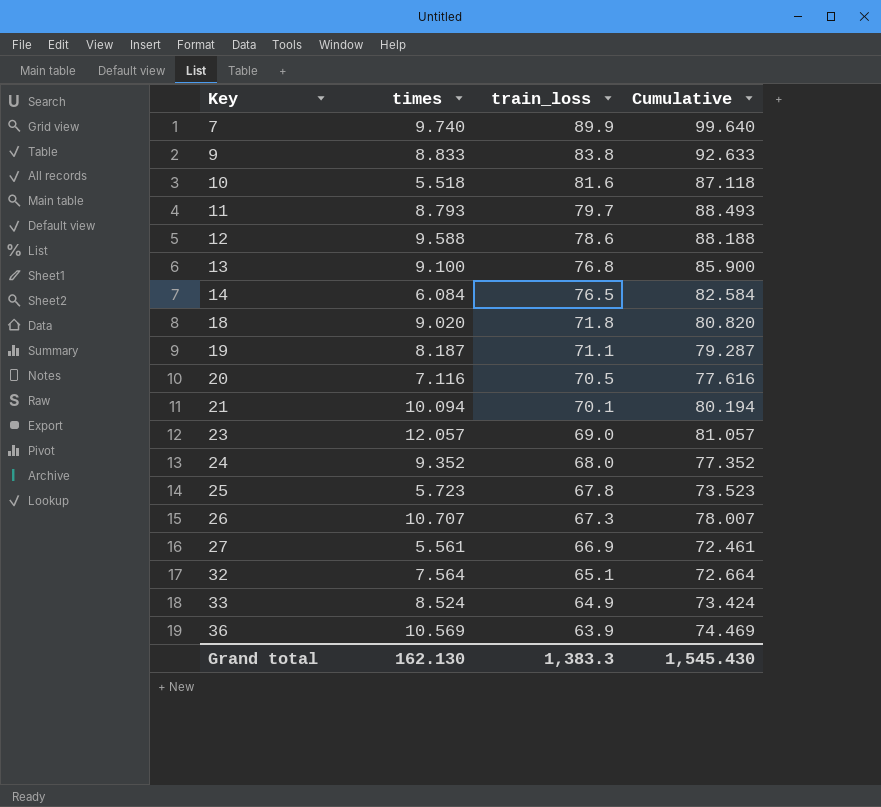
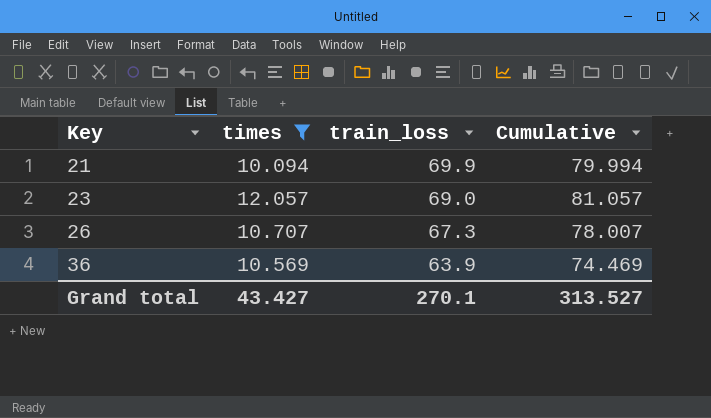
filter: none -> times >= 10.094
21 | train_loss: 70.1 -> 69.9
21 | Cumulative: 80.194 -> 79.994
Grand total | times: 162.130 -> 43.427
Grand total | train_loss: 1,383.3 -> 270.1
Grand total | Cumulative: 1,545.430 -> 313.527

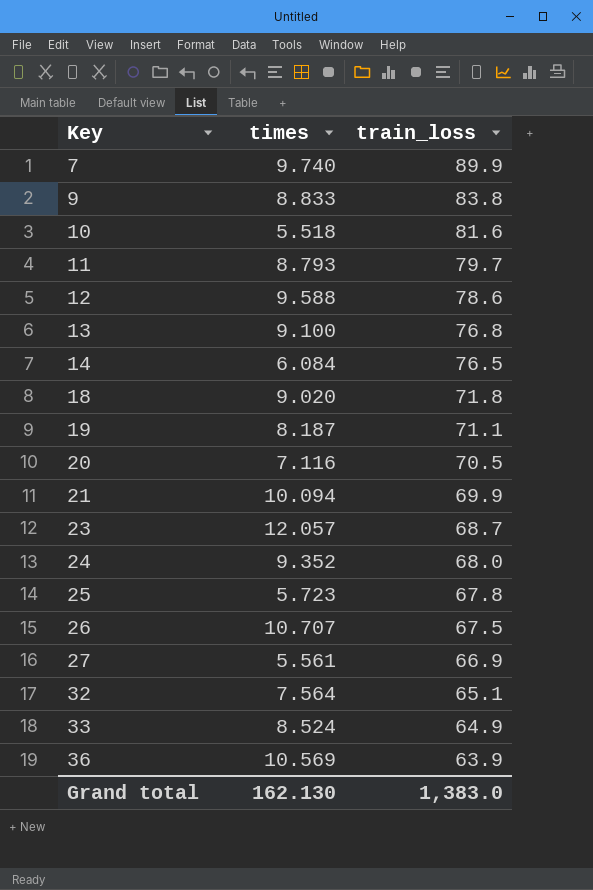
filter: times >= 10.094 -> none
column Cumulative | formula: [times] + [train_loss] -> none
23 | train_loss: 69.0 -> 68.7
26 | train_loss: 67.3 -> 67.5
Grand total | times: 43.427 -> 162.130
Grand total | train_loss: 270.1 -> 1,383.0

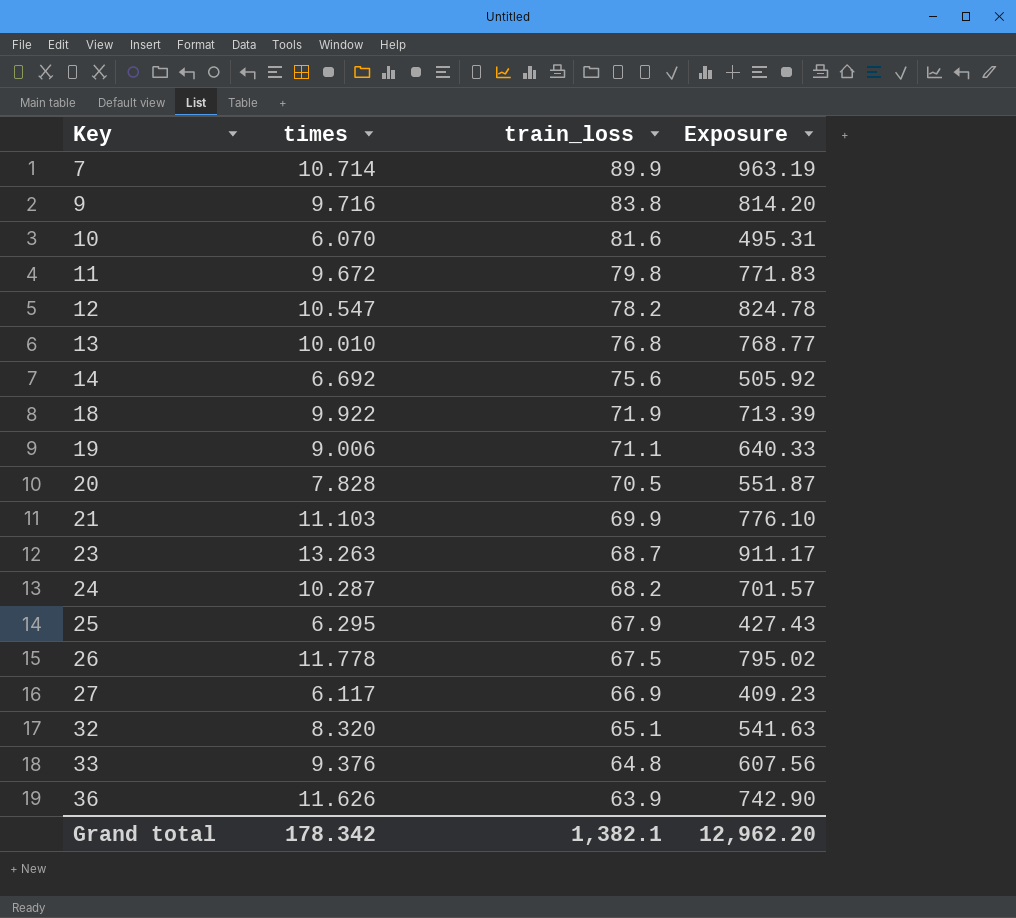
column Exposure | formula: none -> [times] * [train_loss]
7 | times: 9.740 -> 10.714
9 | times: 8.833 -> 9.716
10 | times: 5.518 -> 6.070
11 | times: 8.793 -> 9.672
11 | train_loss: 79.7 -> 79.8
12 | times: 9.588 -> 10.547
12 | train_loss: 78.6 -> 78.2
13 | times: 9.100 -> 10.010
14 | times: 6.084 -> 6.692
14 | train_loss: 76.5 -> 75.6
18 | times: 9.020 -> 9.922
18 | train_loss: 71.8 -> 71.9
19 | times: 8.187 -> 9.006
20 | times: 7.116 -> 7.828
21 | times: 10.094 -> 11.103
23 | times: 12.057 -> 13.263
24 | times: 9.352 -> 10.287
24 | train_loss: 68.0 -> 68.2
25 | times: 5.723 -> 6.295
25 | train_loss: 67.8 -> 67.9
26 | times: 10.707 -> 11.778
27 | times: 5.561 -> 6.117
32 | times: 7.564 -> 8.320
33 | times: 8.524 -> 9.376
33 | train_loss: 64.9 -> 64.8
36 | times: 10.569 -> 11.626
Grand total | times: 162.130 -> 178.342
Grand total | train_loss: 1,383.0 -> 1,382.1

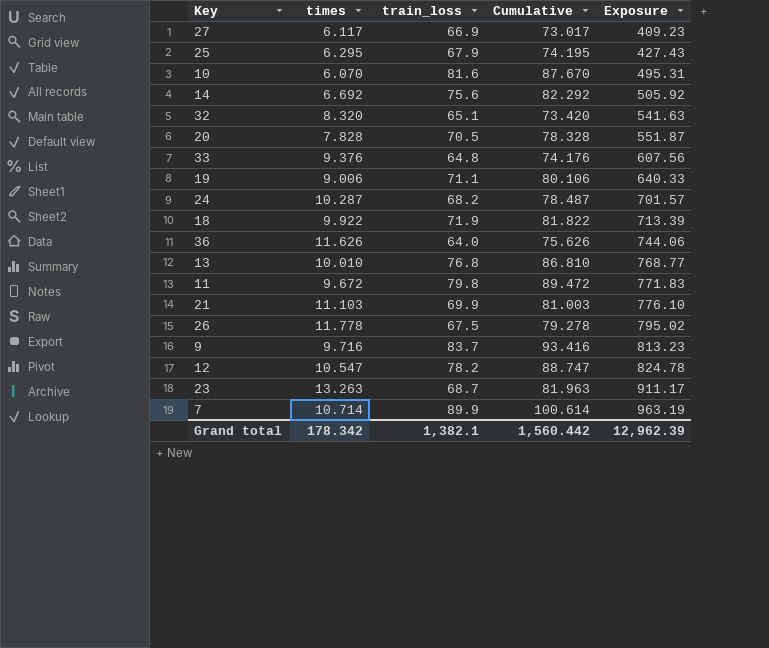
row order: Key ascending -> Exposure ascending
column Cumulative | formula: none -> [times] + [train_loss]
36 | train_loss: 63.9 -> 64.0
36 | Exposure: 742.90 -> 744.06
9 | train_loss: 83.8 -> 83.7
9 | Exposure: 814.20 -> 813.23
Grand total | Exposure: 12,962.20 -> 12,962.39

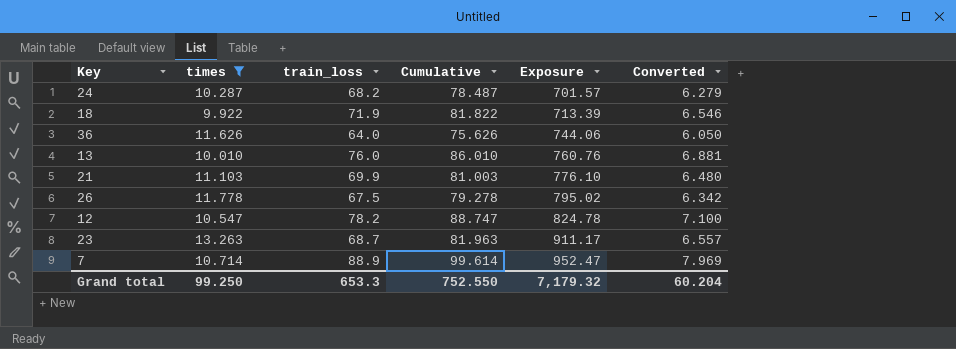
filter: none -> times >= 9.922
column Converted | formula: none -> [Cumulative] * 0.08
13 | train_loss: 76.8 -> 76.0
13 | Cumulative: 86.810 -> 86.010
13 | Exposure: 768.77 -> 760.76
7 | train_loss: 89.9 -> 88.9
7 | Cumulative: 100.614 -> 99.614
7 | Exposure: 963.19 -> 952.47
Grand total | times: 178.342 -> 99.250
Grand total | train_loss: 1,382.1 -> 653.3
Grand total | Cumulative: 1,560.442 -> 752.550
Grand total | Exposure: 12,962.39 -> 7,179.32

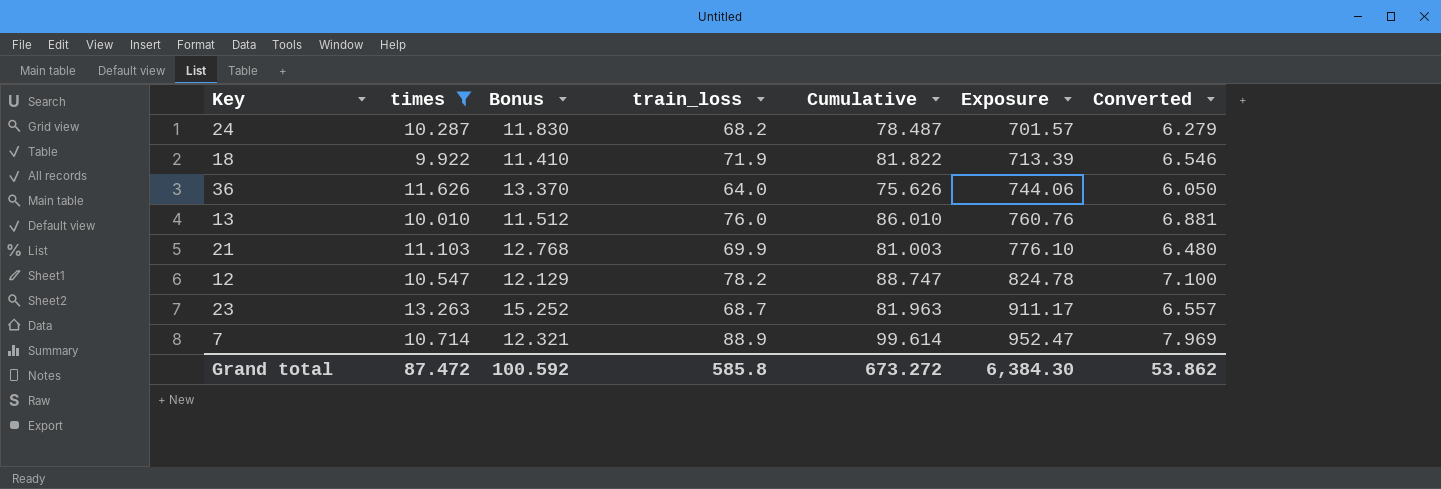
column Bonus | formula: none -> [times] * 1.15
row 26: 11.778 | 67.5 | 79.278 | 795.02 | 6.342 -> none
Grand total | times: 99.250 -> 87.472
Grand total | train_loss: 653.3 -> 585.8
Grand total | Cumulative: 752.550 -> 673.272
Grand total | Exposure: 7,179.32 -> 6,384.30
Grand total | Converted: 60.204 -> 53.862

